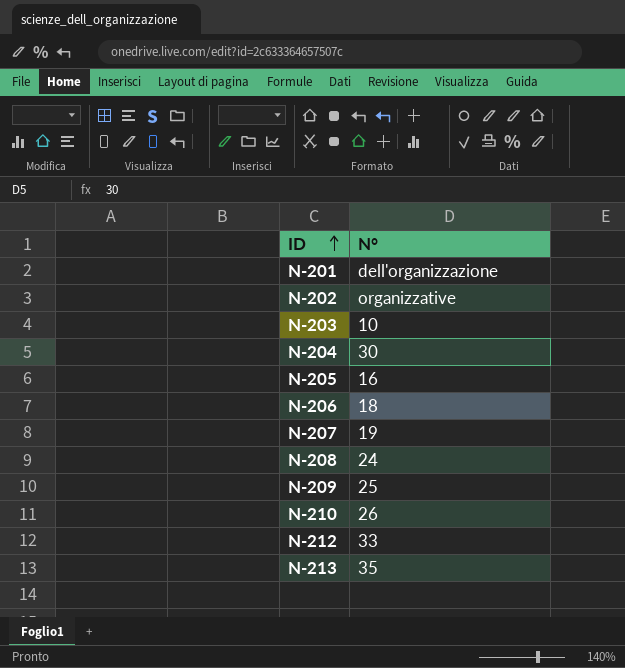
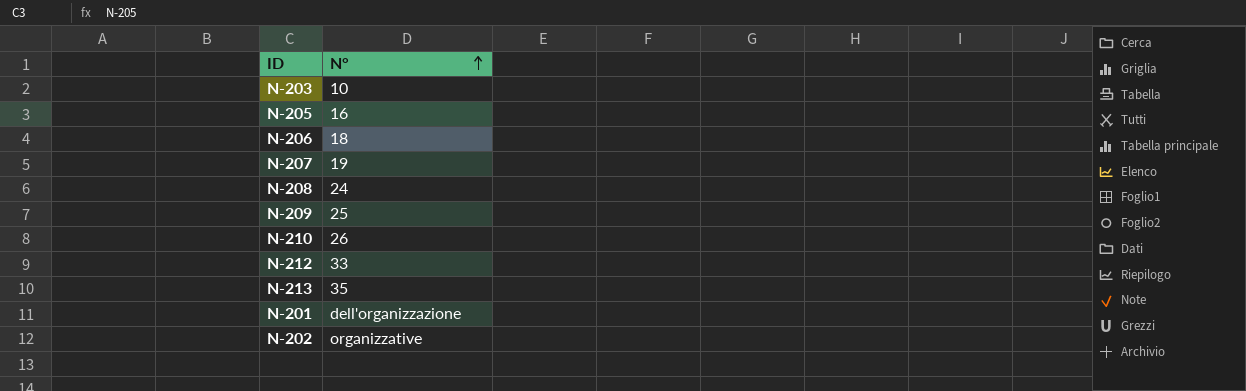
row order: ID ascending -> N° ascending
row N-204: 30 -> none

